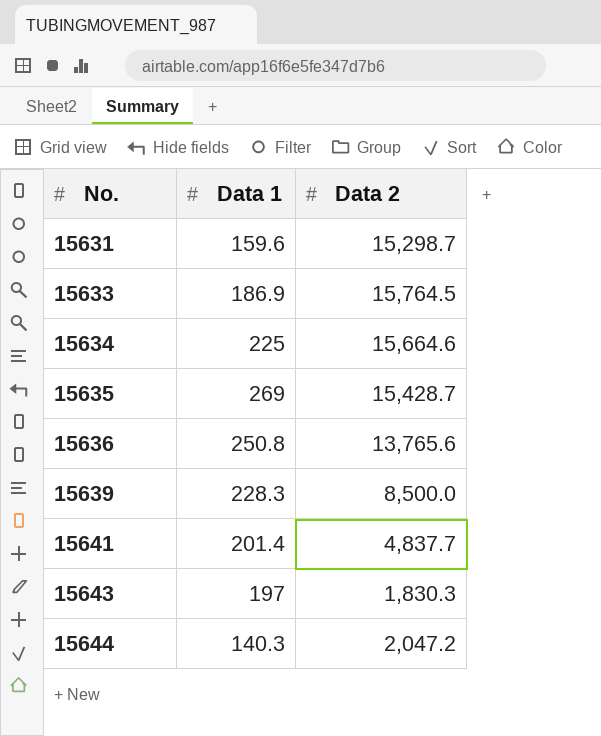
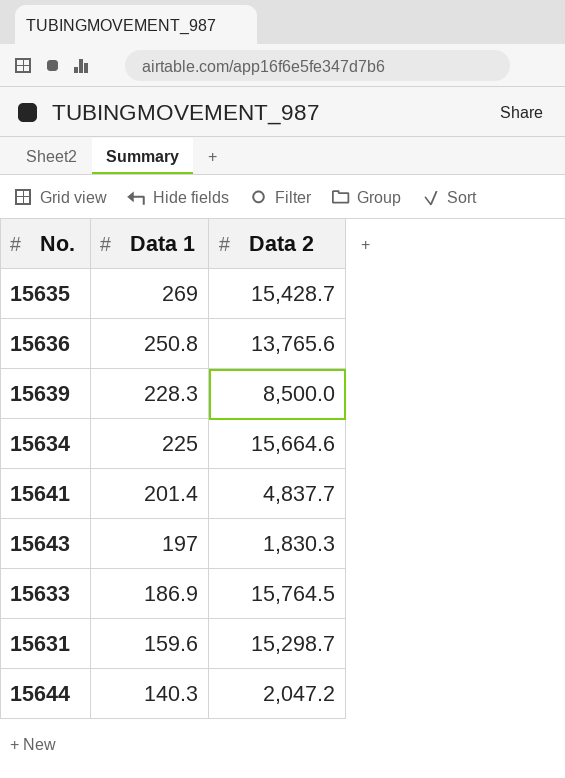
row order: No. ascending -> Data 1 descending

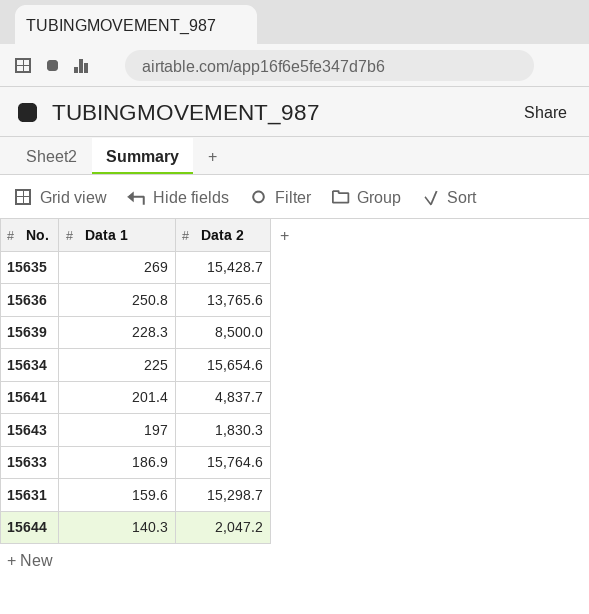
15634 | Data 2: 15,664.6 -> 15,654.6
15633 | Data 2: 15,764.5 -> 15,764.6

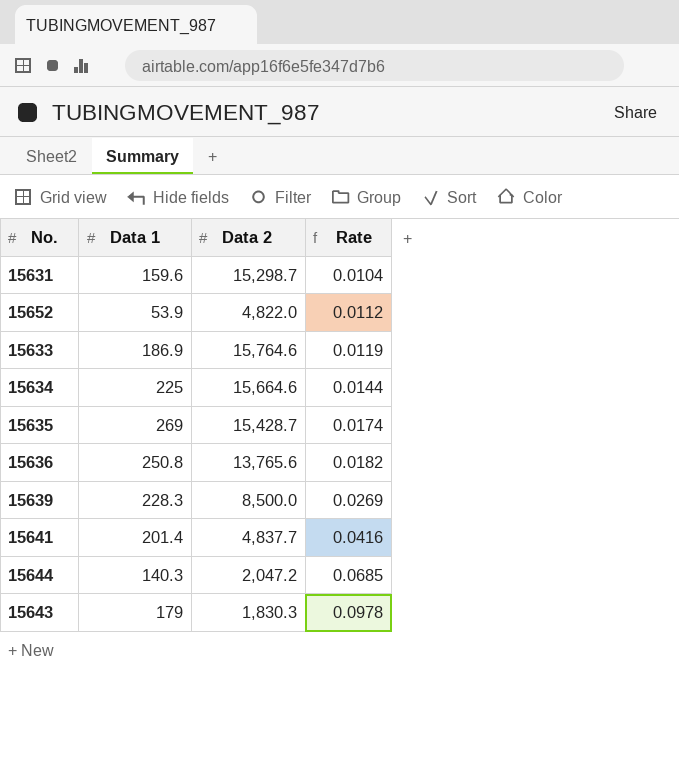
row order: Data 1 descending -> Rate ascending
column Rate | formula: none -> [Data 1] / [Data 2]
row 15652: none -> 53.9 | 4,822.0 | 0.0112
15634 | Data 2: 15,654.6 -> 15,664.6
15643 | Data 1: 197 -> 179

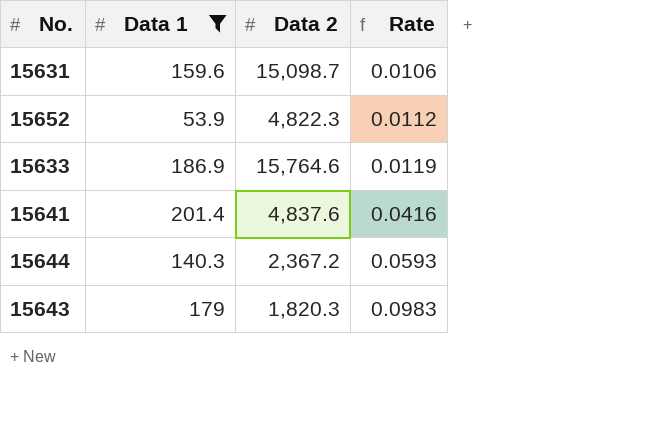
filter: none -> Data 1 <= 201.4
15631 | Data 2: 15,298.7 -> 15,098.7
15631 | Rate: 0.0104 -> 0.0106
15652 | Data 2: 4,822.0 -> 4,822.3
15641 | Data 2: 4,837.7 -> 4,837.6
15644 | Data 2: 2,047.2 -> 2,367.2
15644 | Rate: 0.0685 -> 0.0593
15643 | Data 2: 1,830.3 -> 1,820.3
15643 | Rate: 0.0978 -> 0.0983

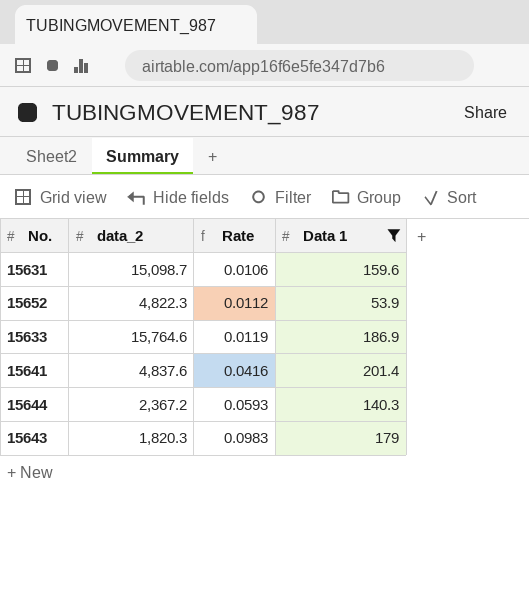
column name: Data 2 -> data_2
column Data 1 | position: 2 -> 4

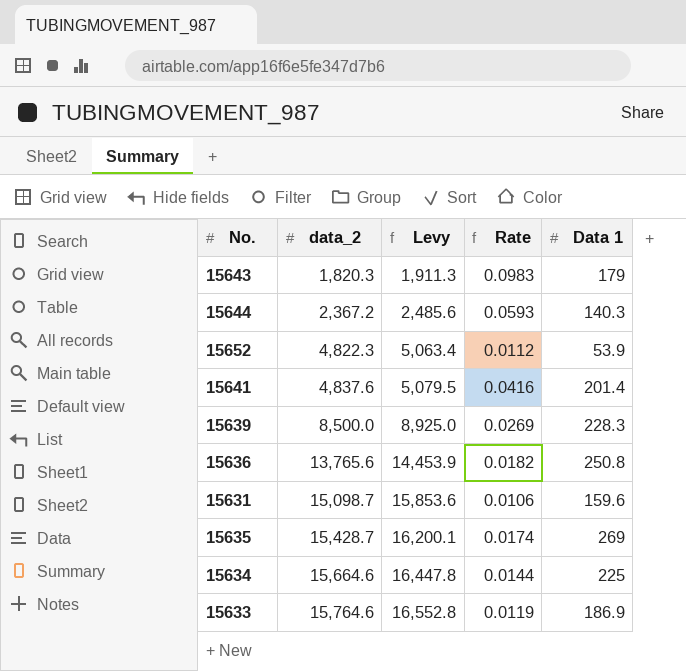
filter: Data 1 <= 201.4 -> none
row order: Rate ascending -> data_2 ascending
column Levy | formula: none -> [data_2] * 1.05

